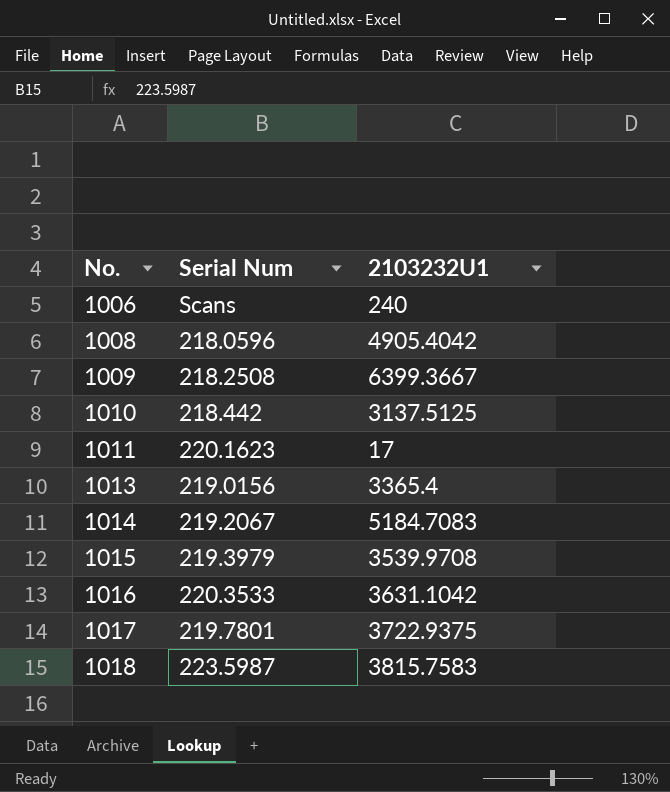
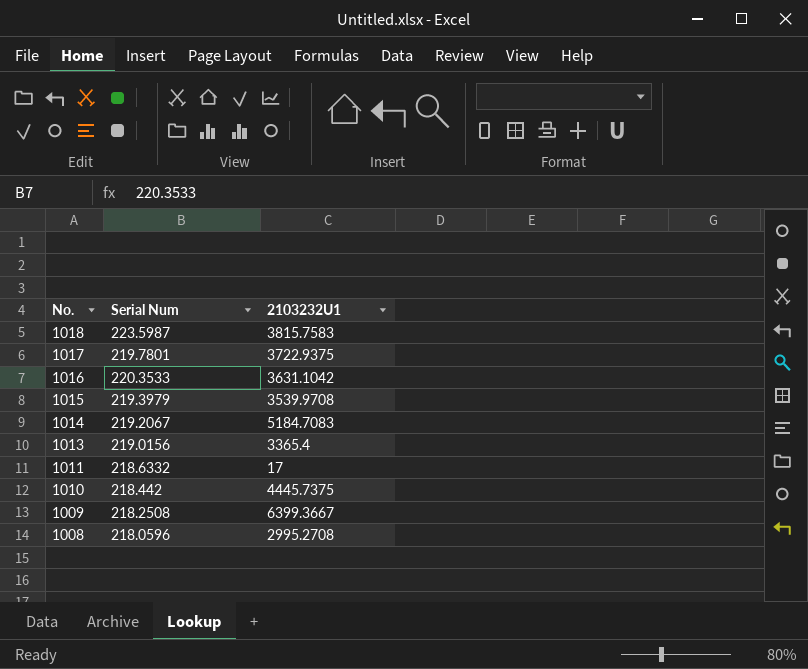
row order: No. ascending -> No. descending
row 1006: Scans | 240 -> none
1011 | Serial Num: 220.1623 -> 218.6332
1010 | 2103232U1: 3137.5125 -> 4445.7375
1008 | 2103232U1: 4905.4042 -> 2995.2708

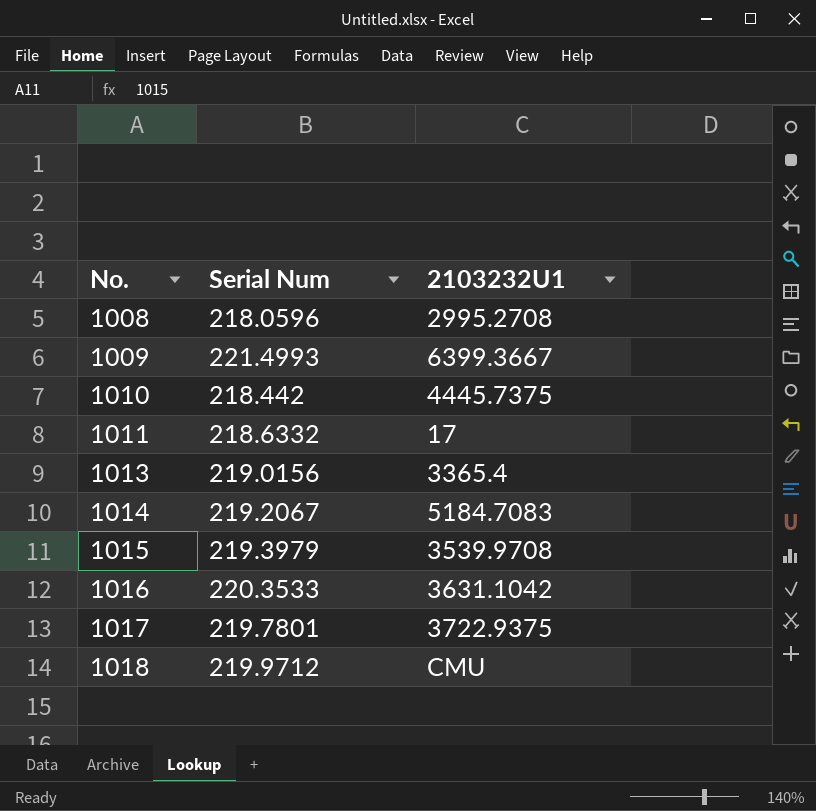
row order: No. descending -> No. ascending
1009 | Serial Num: 218.2508 -> 221.4993
1018 | Serial Num: 223.5987 -> 219.9712
1018 | 2103232U1: 3815.7583 -> CMU

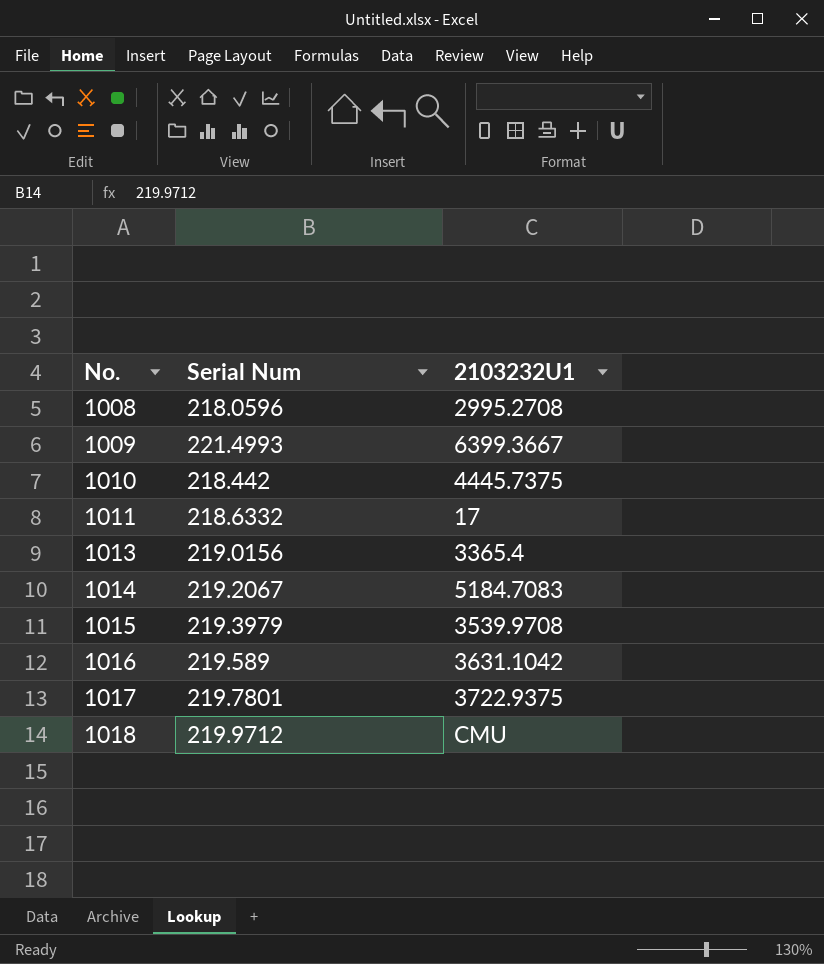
1016 | Serial Num: 220.3533 -> 219.589

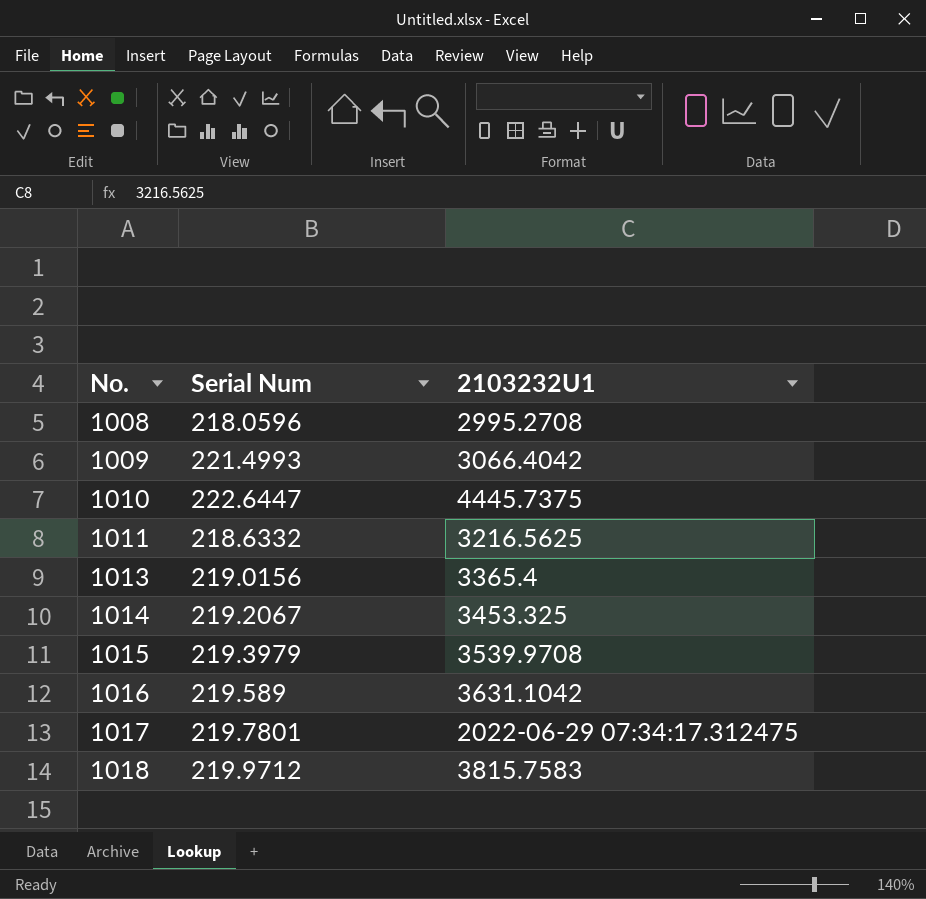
1009 | 2103232U1: 6399.3667 -> 3066.4042
1010 | Serial Num: 218.442 -> 222.6447
1011 | 2103232U1: 17 -> 3216.5625
1014 | 2103232U1: 5184.7083 -> 3453.325
1017 | 2103232U1: 3722.9375 -> 2022-06-29 07:34:17.312475
1018 | 2103232U1: CMU -> 3815.7583

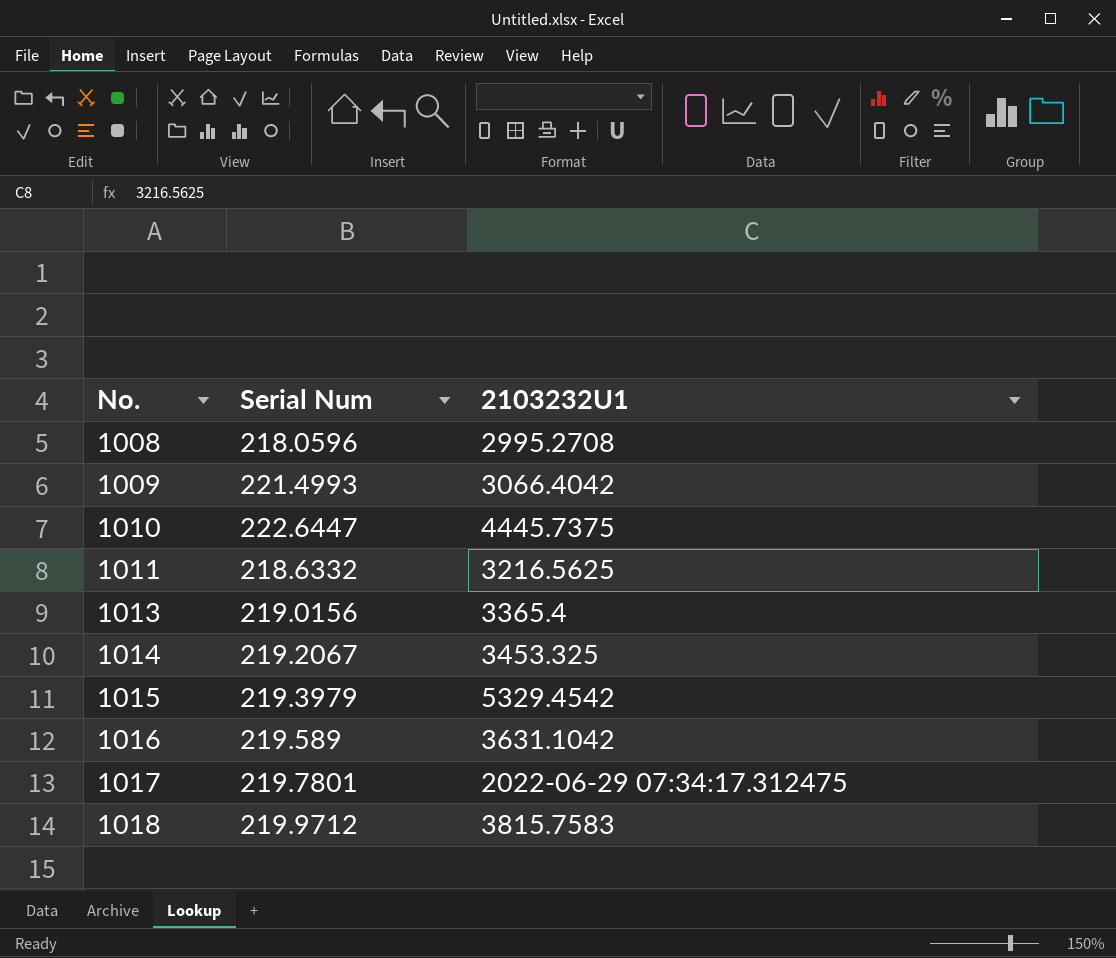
1015 | 2103232U1: 3539.9708 -> 5329.4542

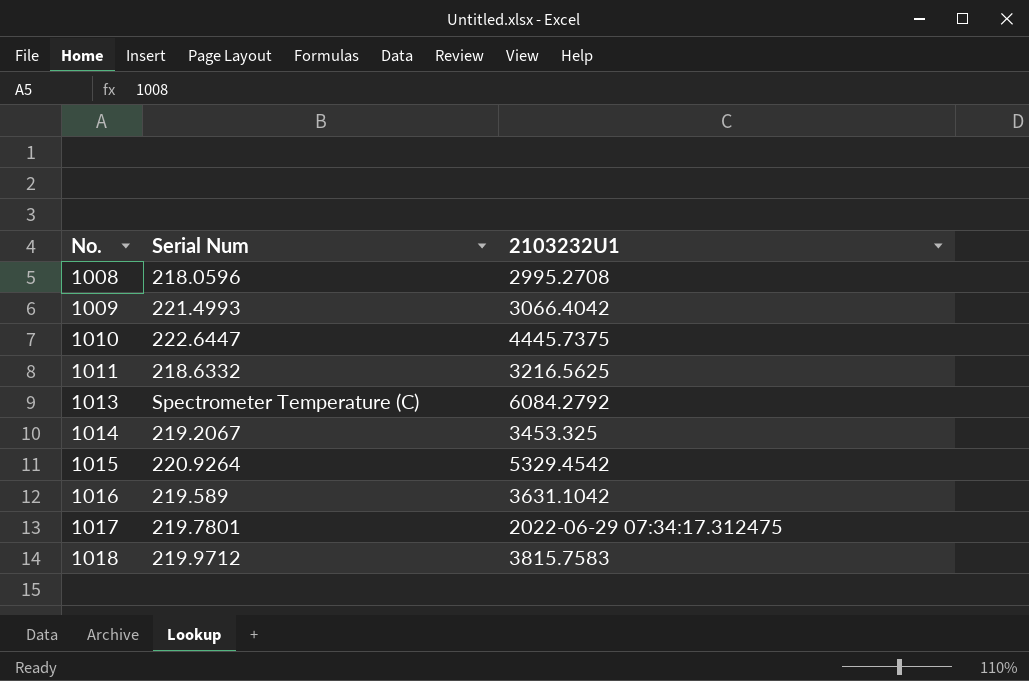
1013 | Serial Num: 219.0156 -> Spectrometer Temperature (C)
1013 | 2103232U1: 3365.4 -> 6084.2792
1015 | Serial Num: 219.3979 -> 220.9264

